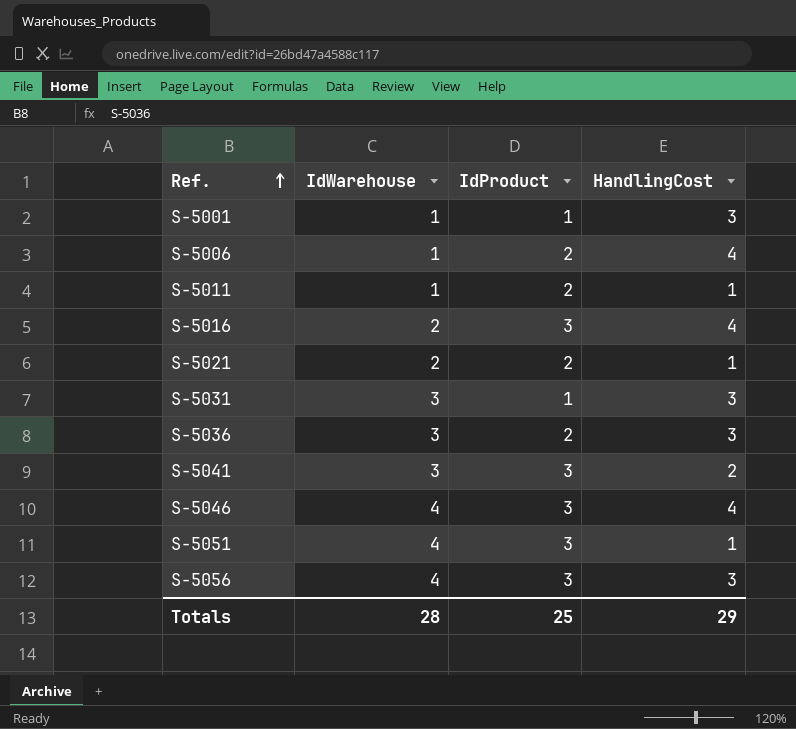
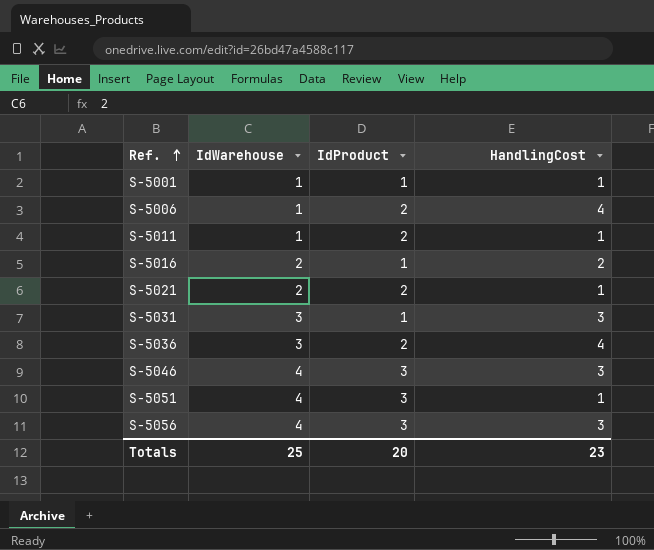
row S-5041: 3 | 3 | 2 -> none
S-5001 | HandlingCost: 3 -> 1
S-5016 | IdProduct: 3 -> 1
S-5016 | HandlingCost: 4 -> 2
S-5036 | HandlingCost: 3 -> 4
S-5046 | HandlingCost: 4 -> 3
Totals | IdWarehouse: 28 -> 25
Totals | IdProduct: 25 -> 20
Totals | HandlingCost: 29 -> 23

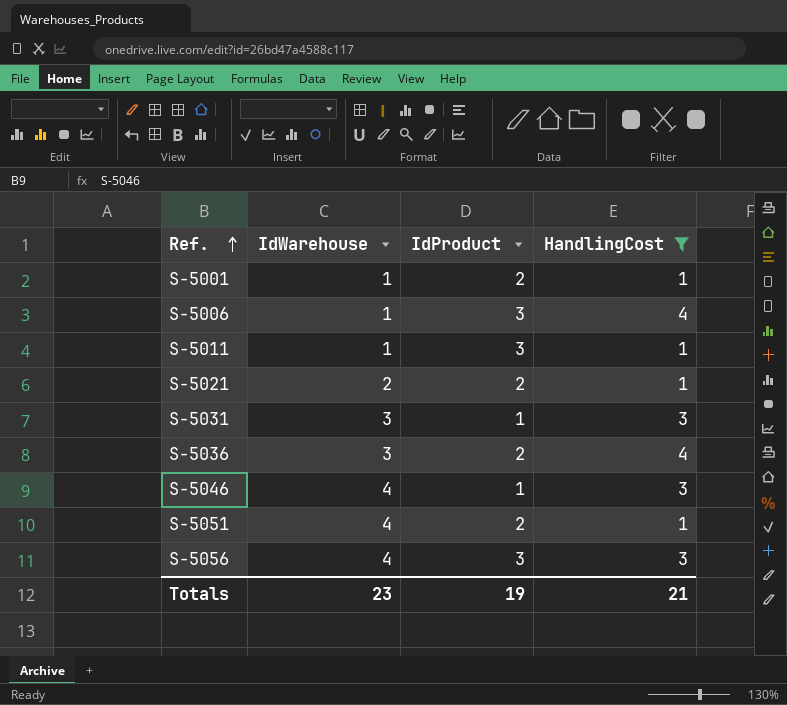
filter: none -> HandlingCost != 2
S-5001 | IdProduct: 1 -> 2
S-5006 | IdProduct: 2 -> 3
S-5011 | IdProduct: 2 -> 3
S-5046 | IdProduct: 3 -> 1
S-5051 | IdProduct: 3 -> 2
Totals | IdWarehouse: 25 -> 23
Totals | IdProduct: 20 -> 19
Totals | HandlingCost: 23 -> 21

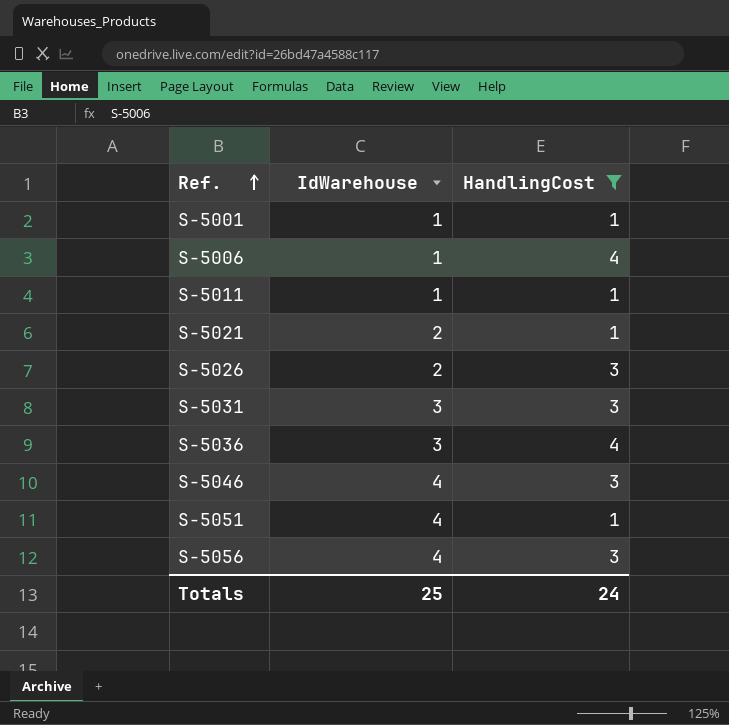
column IdProduct | position: 3 -> none
row S-5026: none -> 2 | 3
Totals | IdWarehouse: 23 -> 25
Totals | HandlingCost: 21 -> 24

